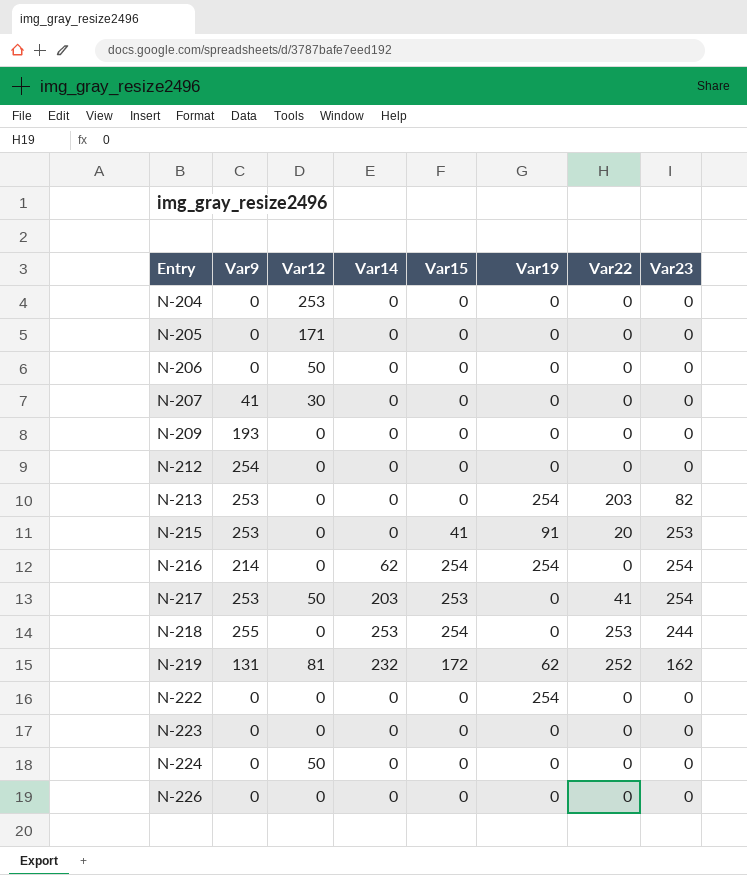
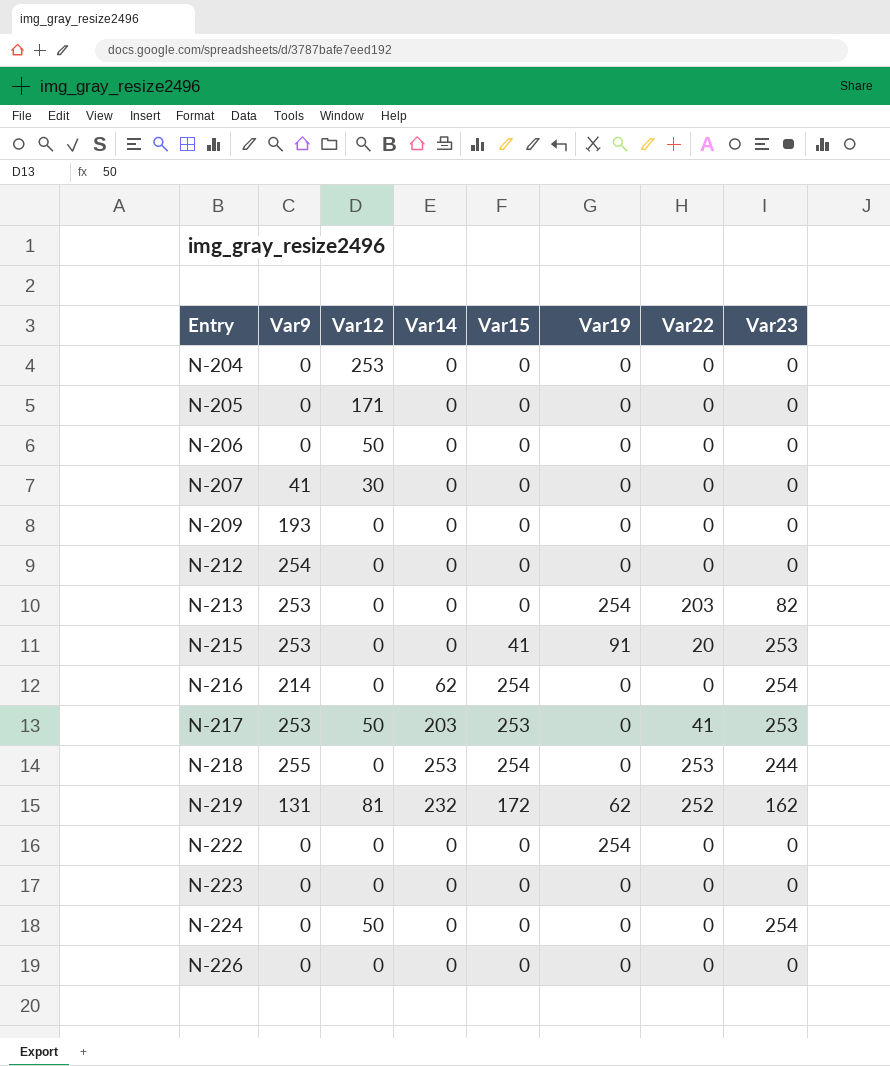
N-216 | Var19: 254 -> 0
N-217 | Var23: 254 -> 253
N-224 | Var23: 0 -> 254

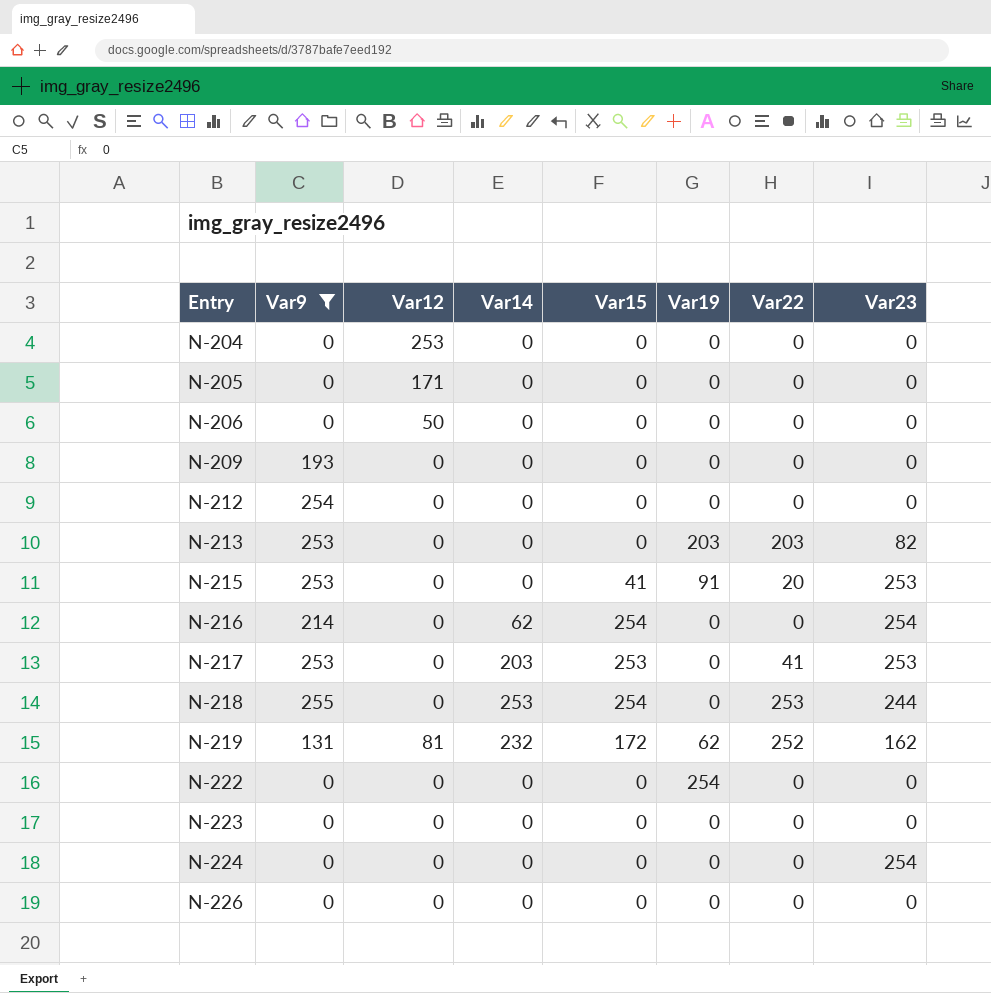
filter: none -> Var9 != 41
N-213 | Var19: 254 -> 203
N-217 | Var12: 50 -> 0
N-224 | Var12: 50 -> 0

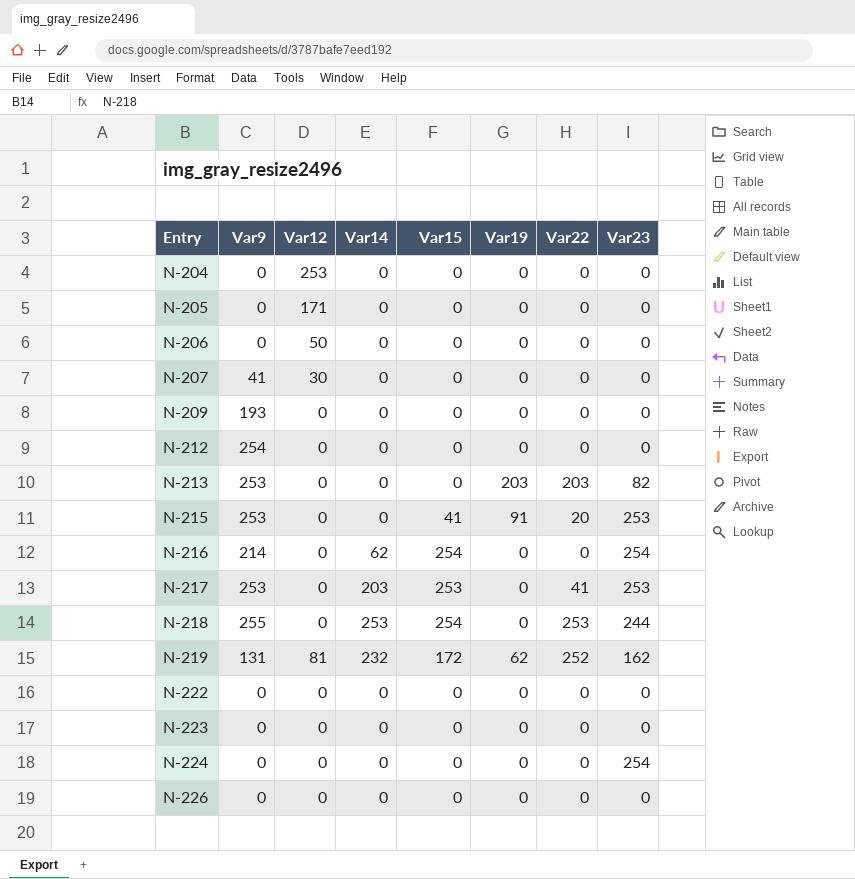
filter: Var9 != 41 -> none
N-222 | Var19: 254 -> 0

